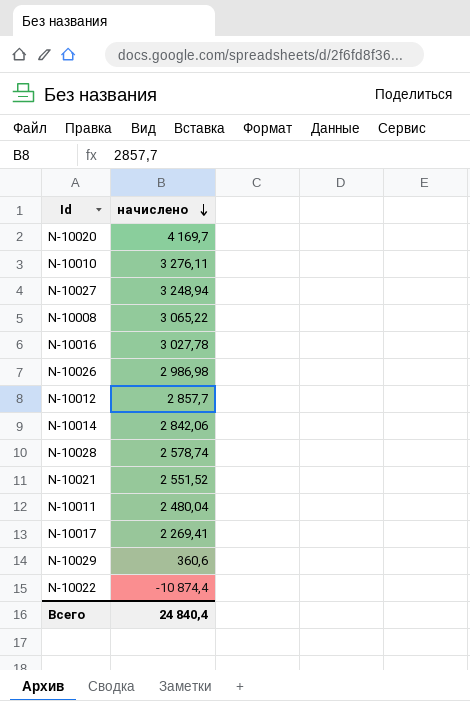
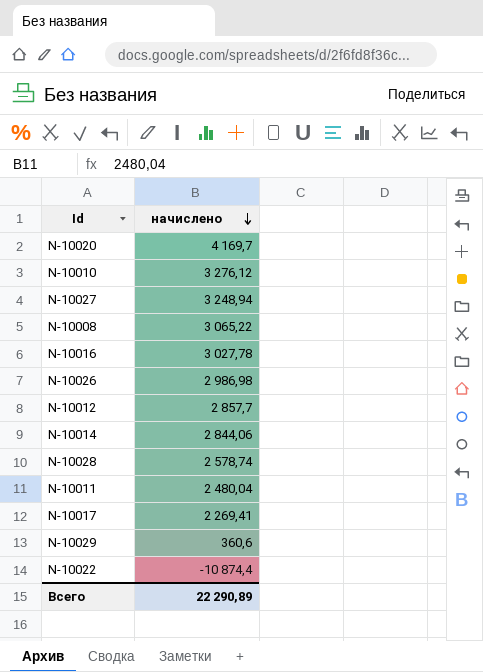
row N-10021: 2 551,52 -> none
N-10010 | начислено: 3 276,11 -> 3 276,12
N-10014 | начислено: 2 842,06 -> 2 844,06
Всего | начислено: 24 840,4 -> 22 290,89

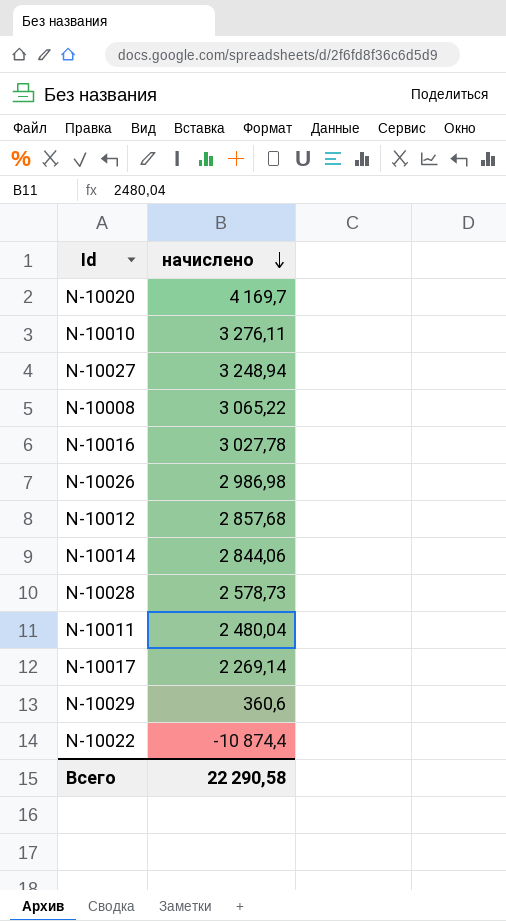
N-10010 | начислено: 3 276,12 -> 3 276,11
N-10012 | начислено: 2 857,7 -> 2 857,68
N-10028 | начислено: 2 578,74 -> 2 578,73
N-10017 | начислено: 2 269,41 -> 2 269,14
Всего | начислено: 22 290,89 -> 22 290,58

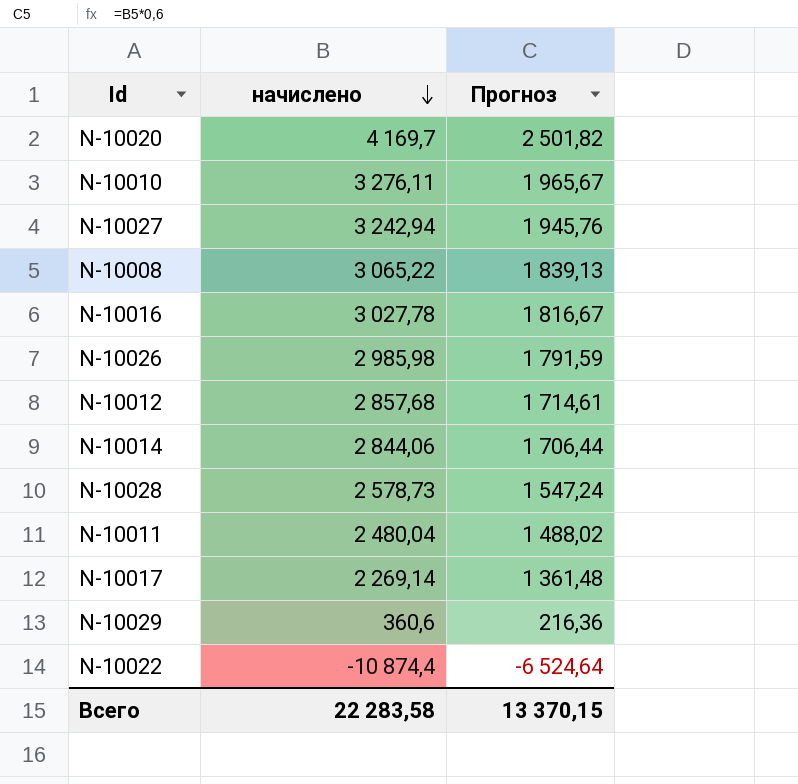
column Прогноз | formula: none -> [начислено] * 0,6
N-10027 | начислено: 3 248,94 -> 3 242,94
N-10026 | начислено: 2 986,98 -> 2 985,98
Всего | начислено: 22 290,58 -> 22 283,58

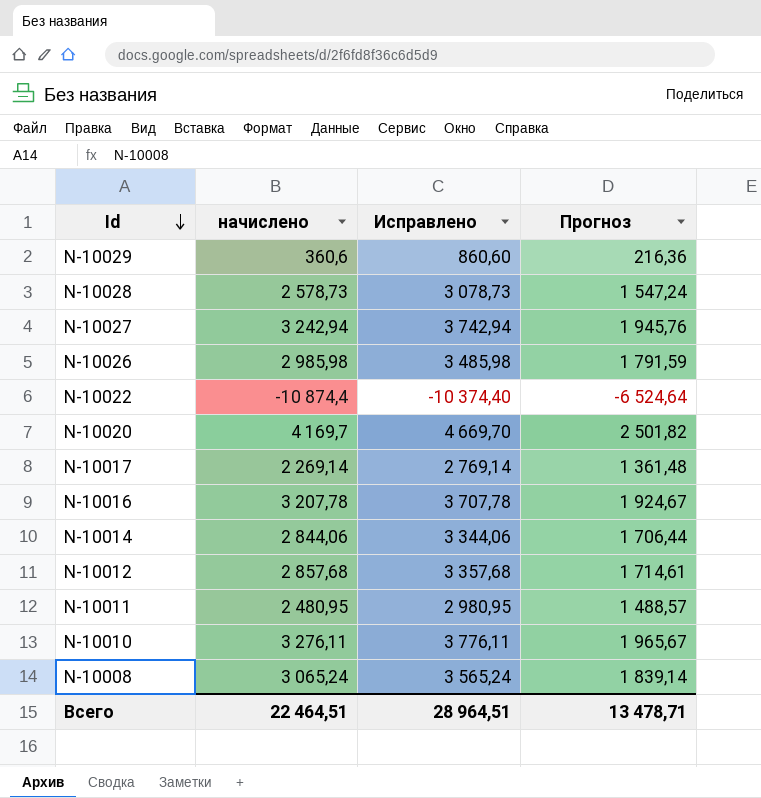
row order: начислено descending -> Id descending
column Исправлено | formula: none -> [начислено] + 500
N-10016 | начислено: 3 027,78 -> 3 207,78
N-10016 | Прогноз: 1 816,67 -> 1 924,67
N-10011 | начислено: 2 480,04 -> 2 480,95
N-10011 | Прогноз: 1 488,02 -> 1 488,57
N-10008 | начислено: 3 065,22 -> 3 065,24
N-10008 | Прогноз: 1 839,13 -> 1 839,14
Всего | начислено: 22 283,58 -> 22 464,51
Всего | Прогноз: 13 370,15 -> 13 478,71

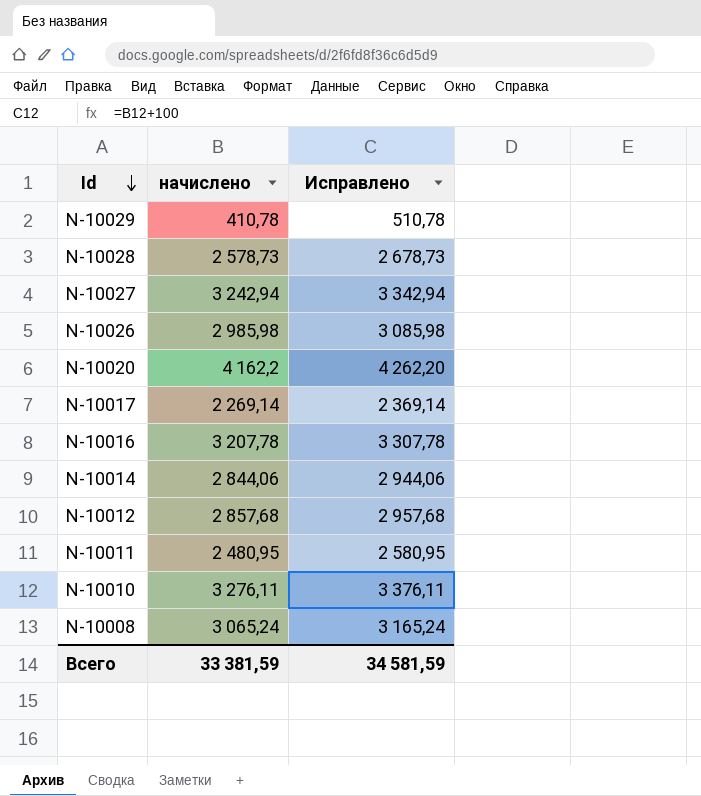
column Прогноз | formula: [начислено] * 0,6 -> none
column Исправлено | formula: [начислено] + 500 -> [начислено] + 100
row N-10022: -10 874,4 | -10 374,40 | -6 524,64 -> none
N-10029 | начислено: 360,6 -> 410,78
N-10020 | начислено: 4 169,7 -> 4 162,2
Всего | начислено: 22 464,51 -> 33 381,59
Всего | Исправлено: 28 964,51 -> 34 581,59

